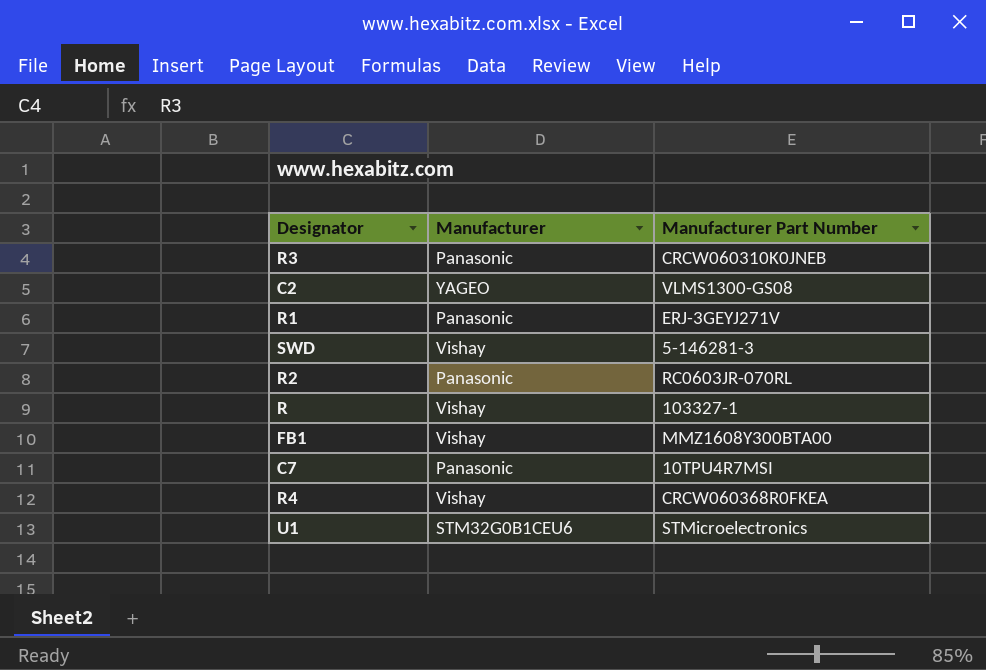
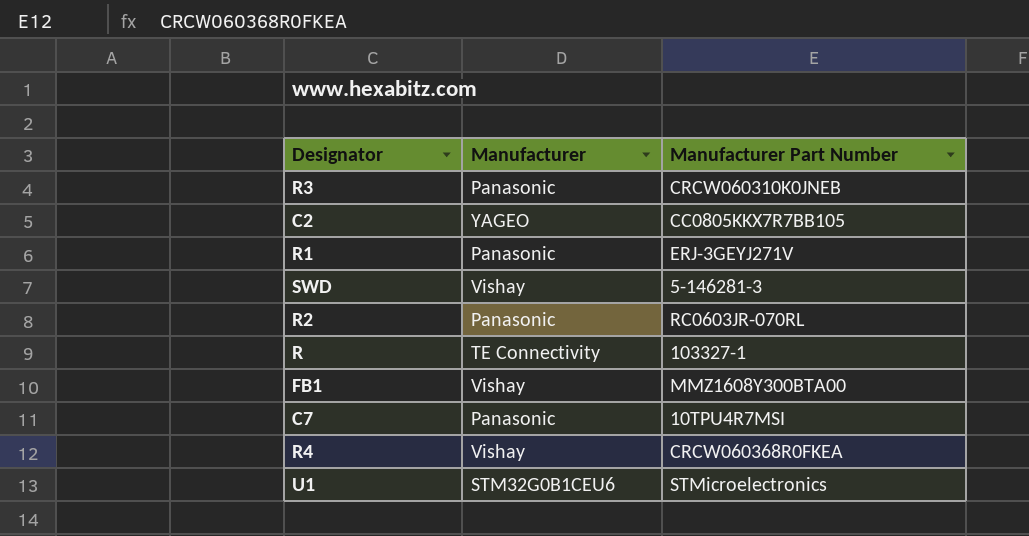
C2 | Manufacturer Part Number: VLMS1300-GS08 -> CC0805KKX7R7BB105
R | Manufacturer: Vishay -> TE Connectivity

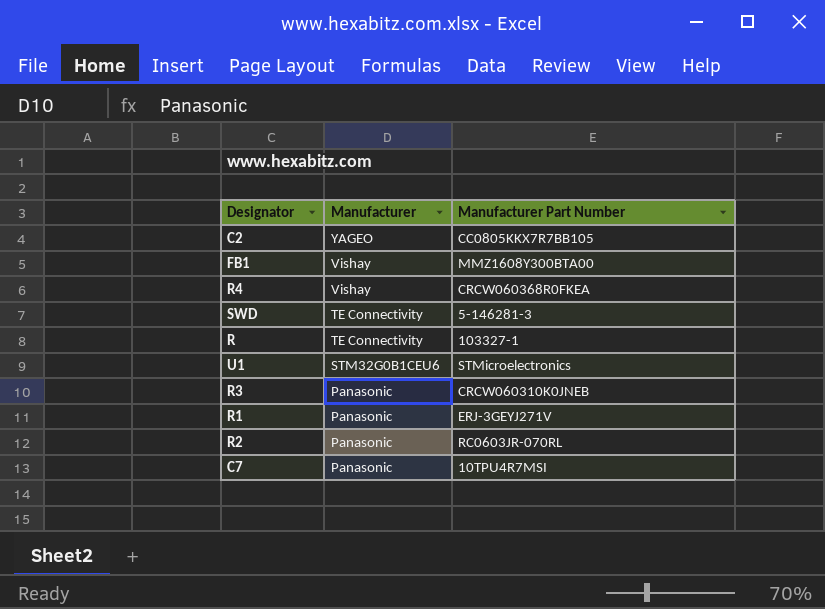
row order: none -> Manufacturer descending
SWD | Manufacturer: Vishay -> TE Connectivity

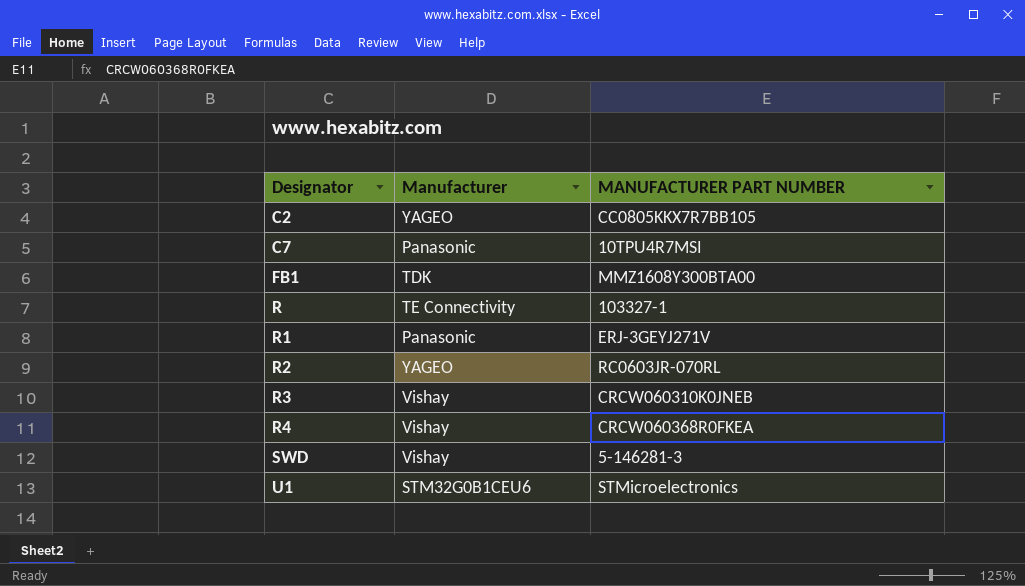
row order: Manufacturer descending -> Designator ascending
column name: Manufacturer Part Number -> MANUFACTURER PART NUMBER
FB1 | Manufacturer: Vishay -> TDK
R2 | Manufacturer: Panasonic -> YAGEO
R3 | Manufacturer: Panasonic -> Vishay
SWD | Manufacturer: TE Connectivity -> Vishay

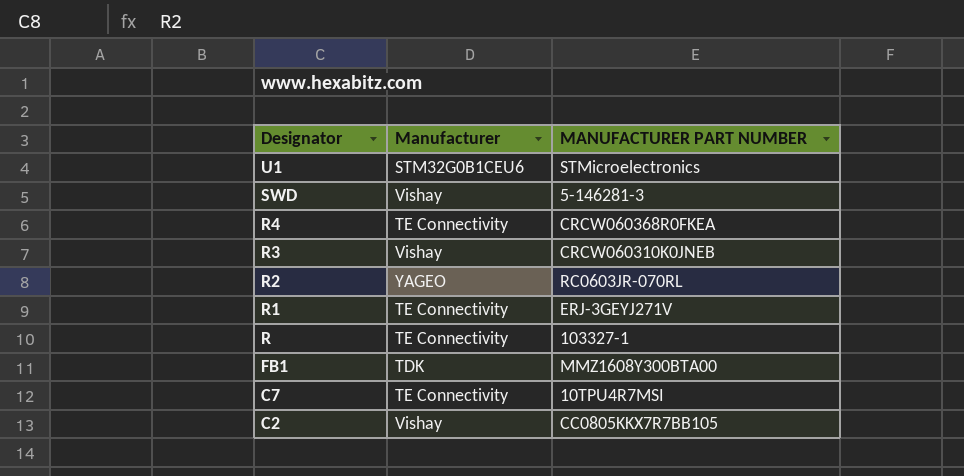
row order: Designator ascending -> Designator descending
R4 | Manufacturer: Vishay -> TE Connectivity
R1 | Manufacturer: Panasonic -> TE Connectivity
C7 | Manufacturer: Panasonic -> TE Connectivity
C2 | Manufacturer: YAGEO -> Vishay

